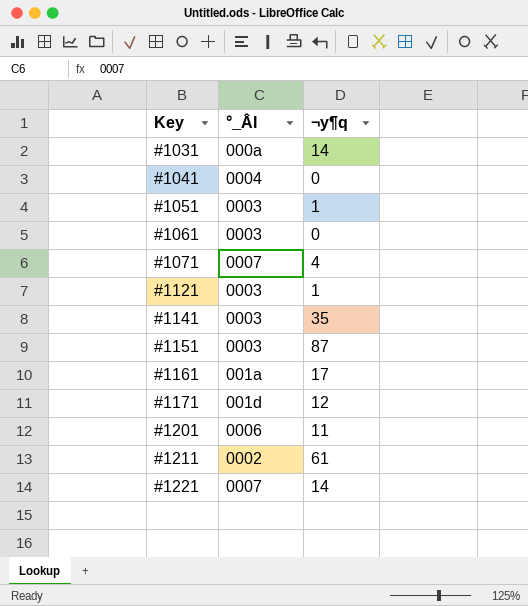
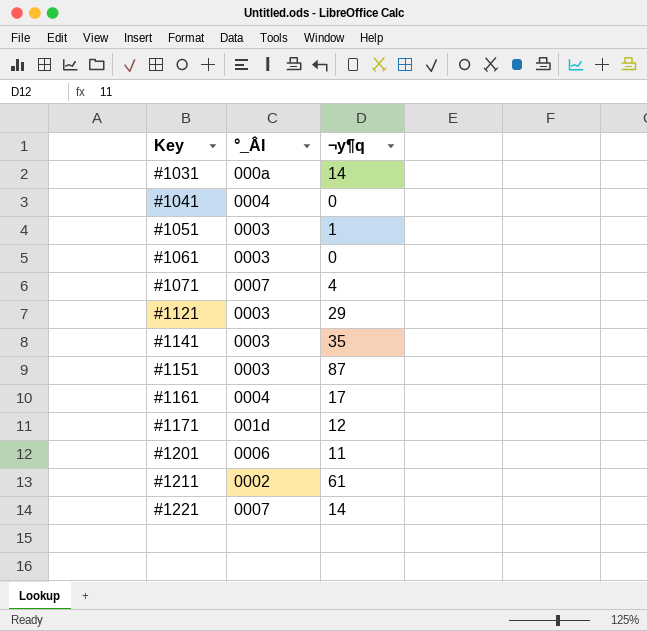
#1121 | ¬y¶q: 1 -> 29
#1161 | °_ÂI: 001a -> 0004

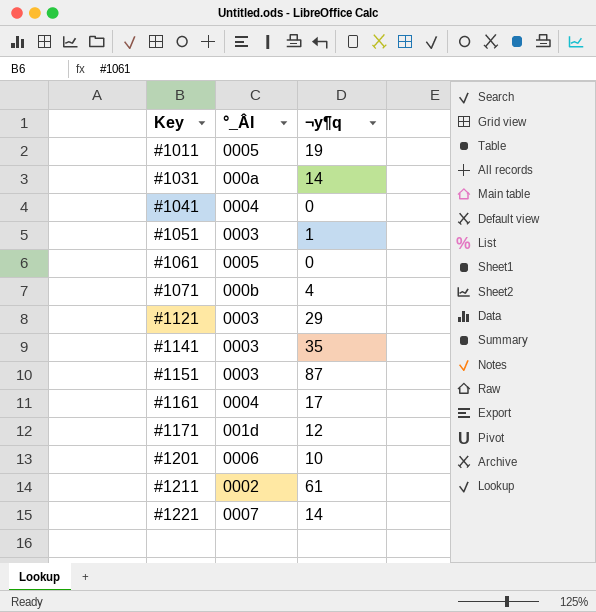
row #1011: none -> 0005 | 19
#1061 | °_ÂI: 0003 -> 0005
#1071 | °_ÂI: 0007 -> 000b
#1201 | ¬y¶q: 11 -> 10

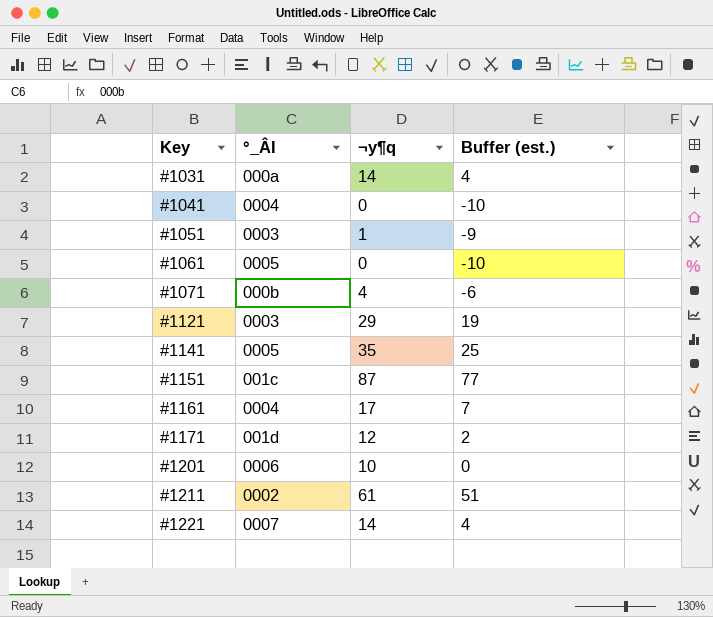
column Buffer (est.) | formula: none -> [¬y¶q] - 10
row #1011: 0005 | 19 -> none
#1141 | °_ÂI: 0003 -> 0005
#1151 | °_ÂI: 0003 -> 001c

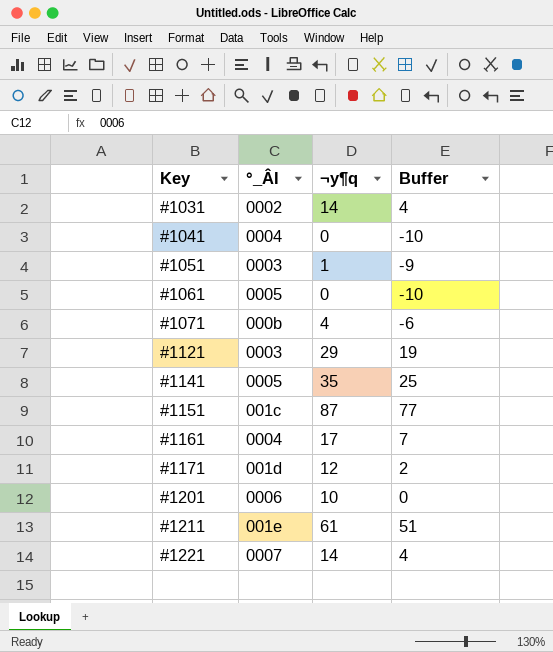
column name: Buffer (est.) -> Buffer
#1031 | °_ÂI: 000a -> 0002
#1211 | °_ÂI: 0002 -> 001e

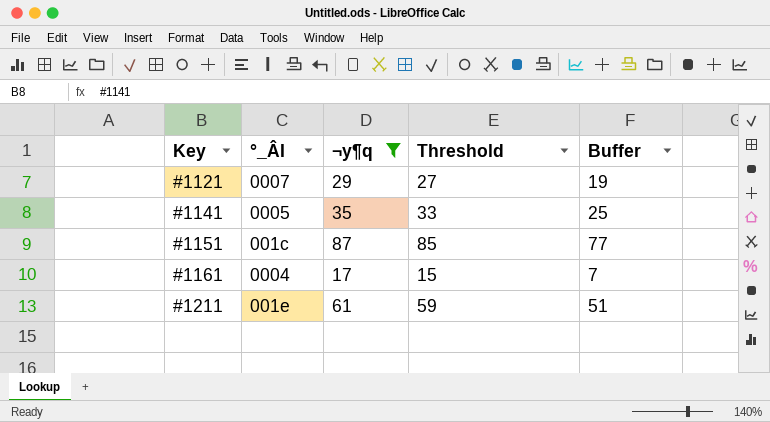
filter: none -> ¬y¶q >= 17
column Threshold | formula: none -> [¬y¶q] - 2
#1121 | °_ÂI: 0003 -> 0007

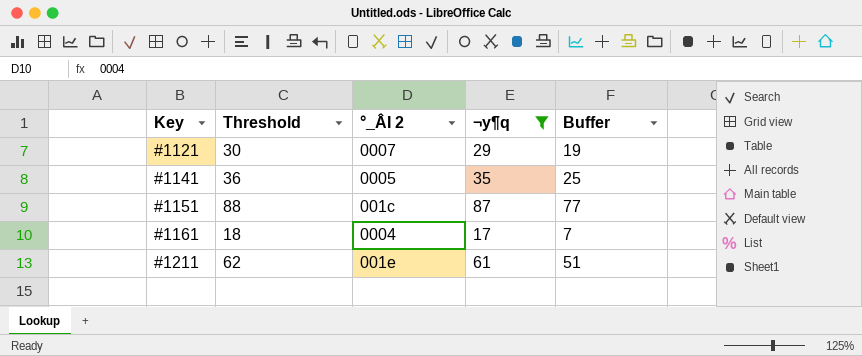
column Threshold | formula: [¬y¶q] - 2 -> [¬y¶q] + 1
column Threshold | position: 4 -> 2
column name: °_ÂI -> °_ÂI 2

